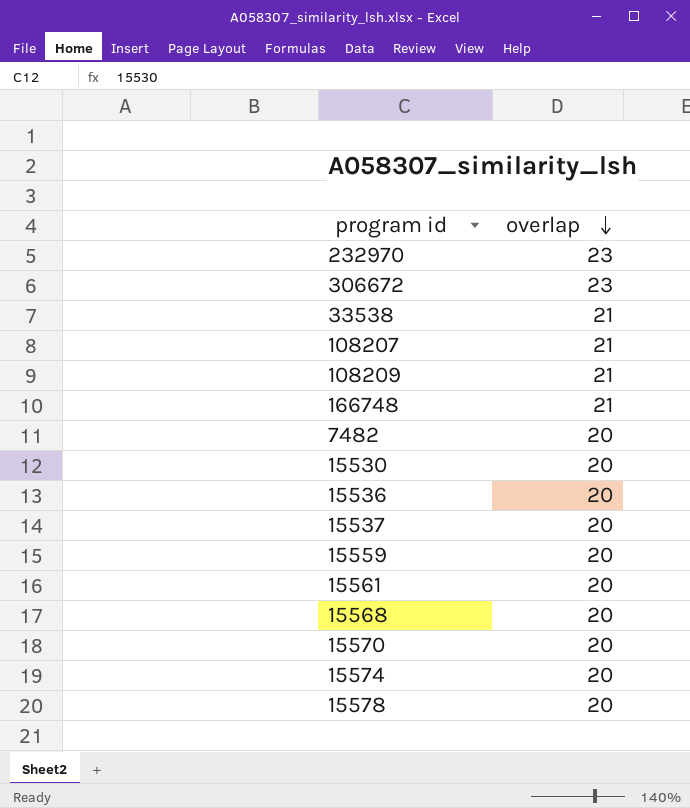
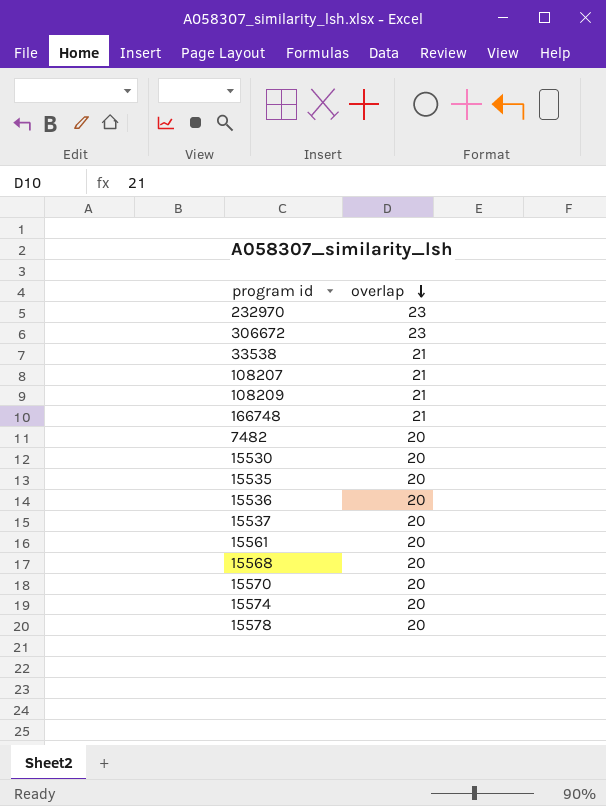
row 15559: 20 -> none
row 15535: none -> 20

